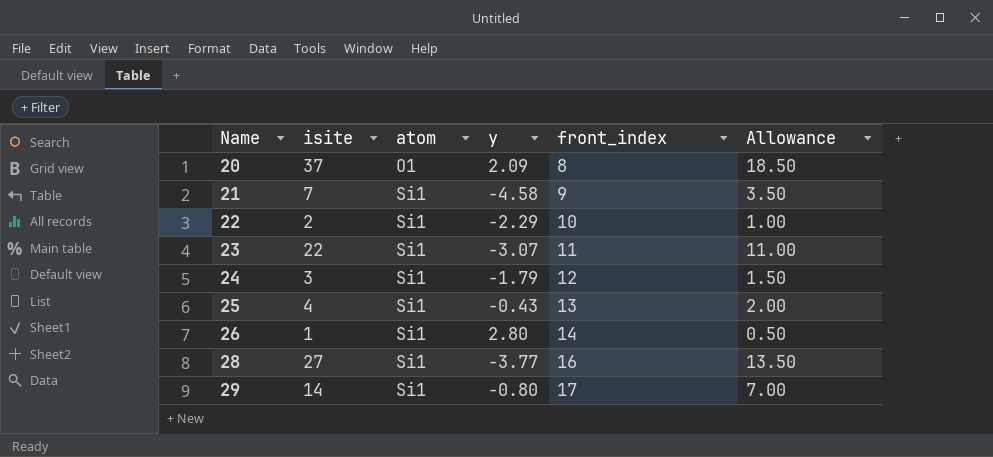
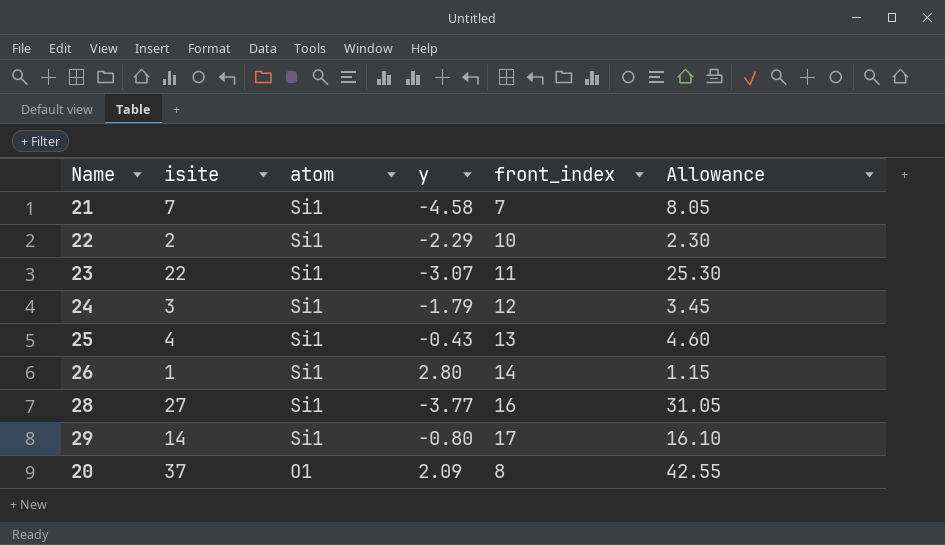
row order: Name ascending -> atom descending
column Allowance | formula: [isite] * 0.5 -> [isite] * 1.15
21 | front_index: 9 -> 7

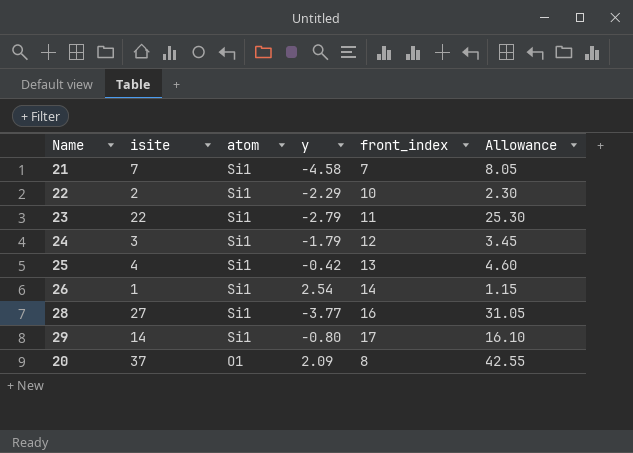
23 | y: -3.07 -> -2.79
25 | y: -0.43 -> -0.42
26 | y: 2.80 -> 2.54

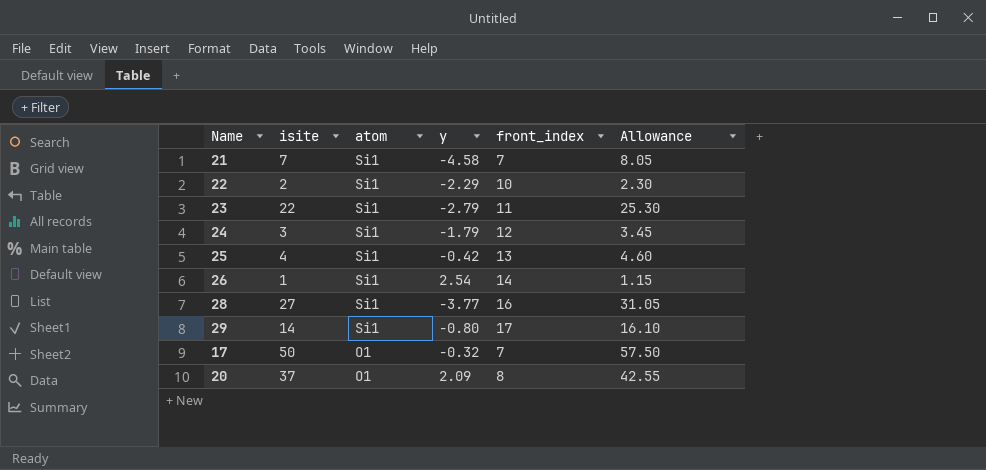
row 17: none -> 50 | O1 | -0.32 | 7 | 57.50

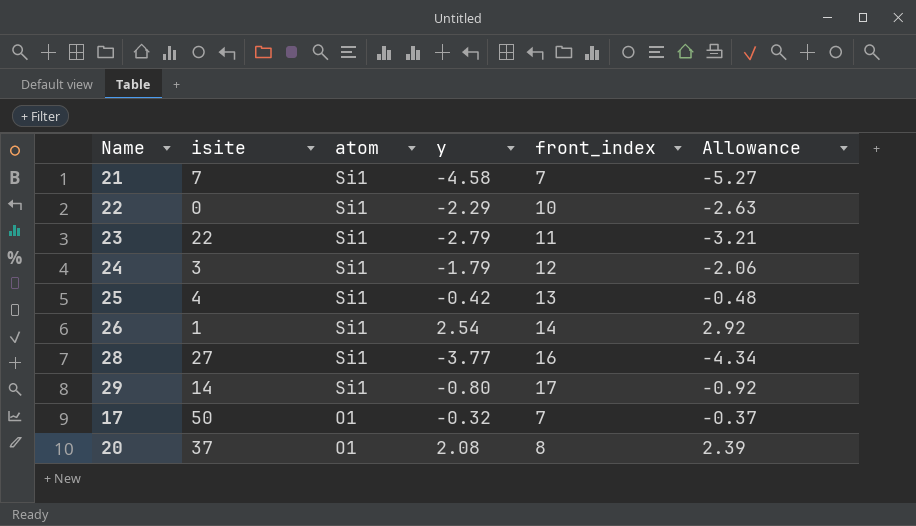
column Allowance | formula: [isite] * 1.15 -> [y] * 1.15
22 | isite: 2 -> 0
20 | y: 2.09 -> 2.08

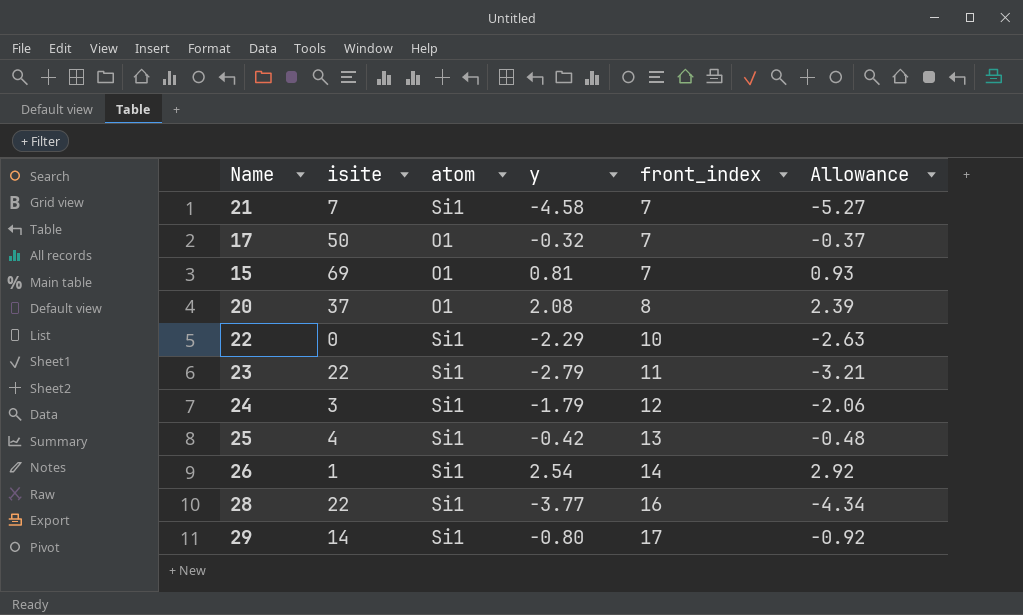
row order: atom descending -> front_index ascending
row 15: none -> 69 | O1 | 0.81 | 7 | 0.93
28 | isite: 27 -> 22

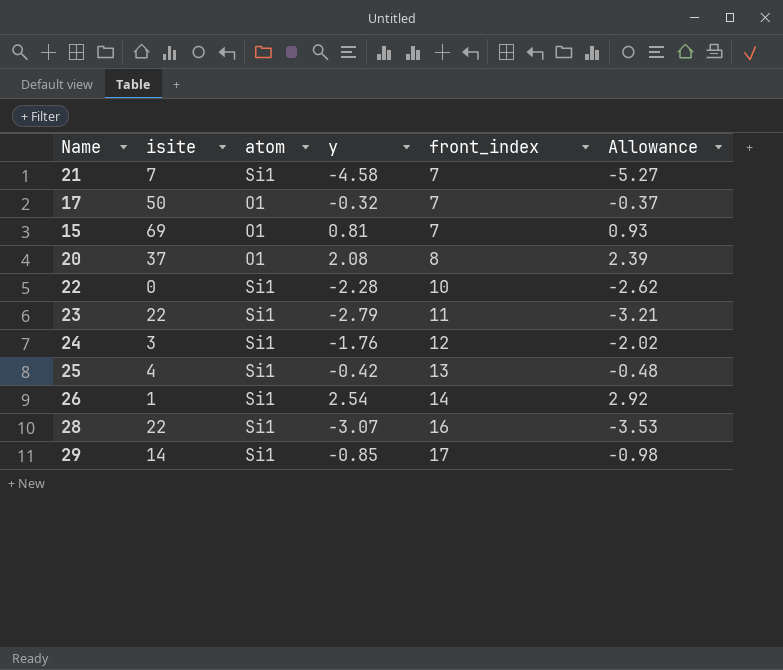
22 | y: -2.29 -> -2.28
22 | Allowance: -2.63 -> -2.62
24 | y: -1.79 -> -1.76
24 | Allowance: -2.06 -> -2.02
28 | y: -3.77 -> -3.07
28 | Allowance: -4.34 -> -3.53
29 | y: -0.80 -> -0.85
29 | Allowance: -0.92 -> -0.98

